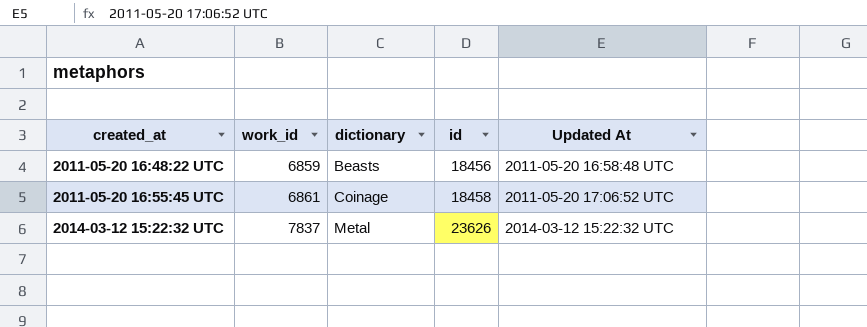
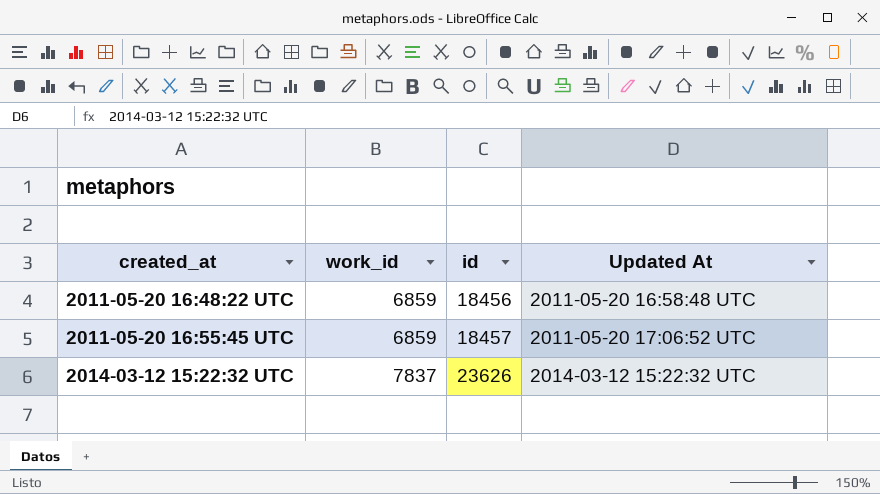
column dictionary | position: 3 -> none
2011-05-20 16:55:45 UTC | work_id: 6861 -> 6859
2011-05-20 16:55:45 UTC | id: 18458 -> 18457

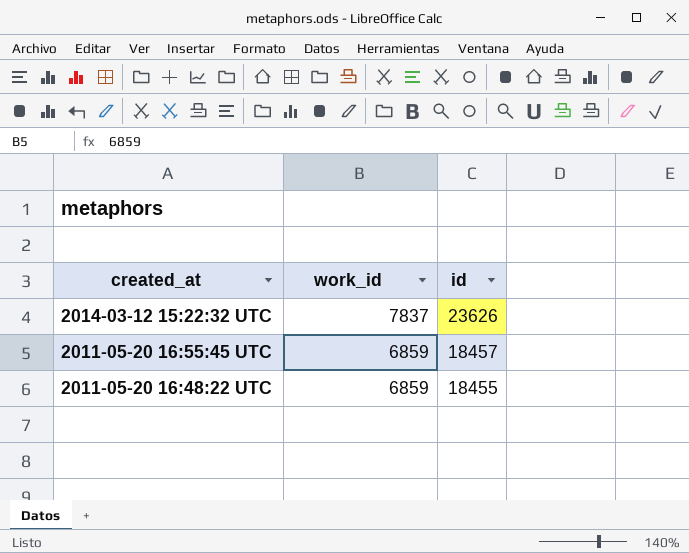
row order: created_at ascending -> created_at descending
column Updated At | position: 4 -> none
2011-05-20 16:48:22 UTC | id: 18456 -> 18455

